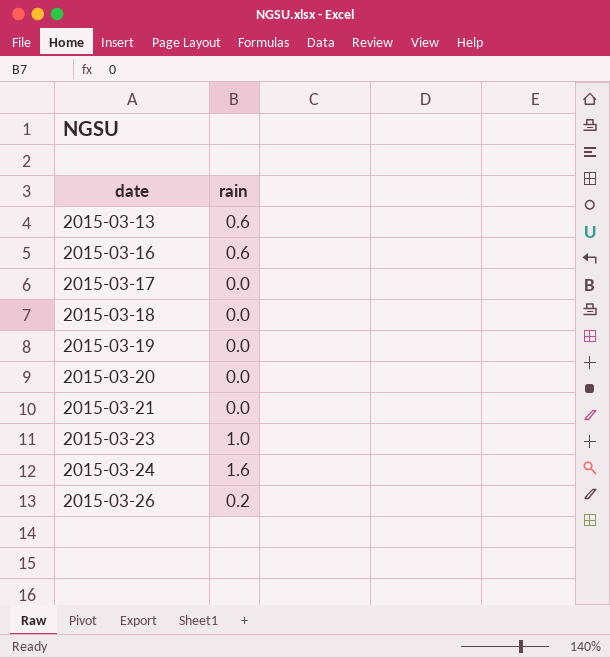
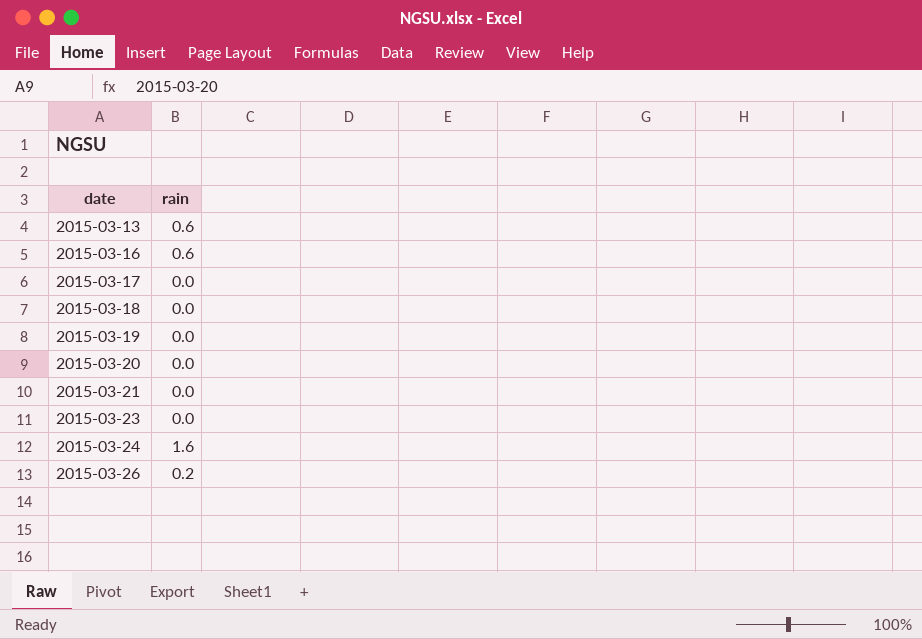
2015-03-23 | rain: 1.0 -> 0.0

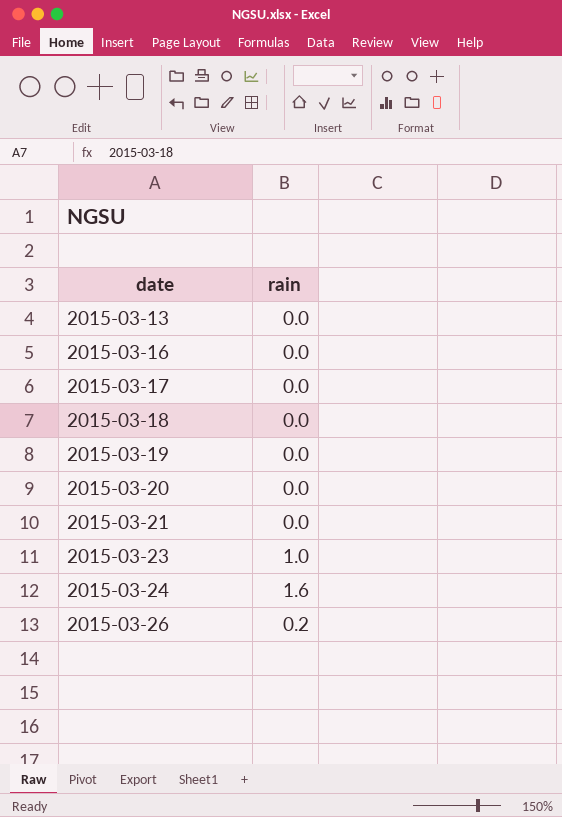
2015-03-13 | rain: 0.6 -> 0.0
2015-03-16 | rain: 0.6 -> 0.0
2015-03-23 | rain: 0.0 -> 1.0

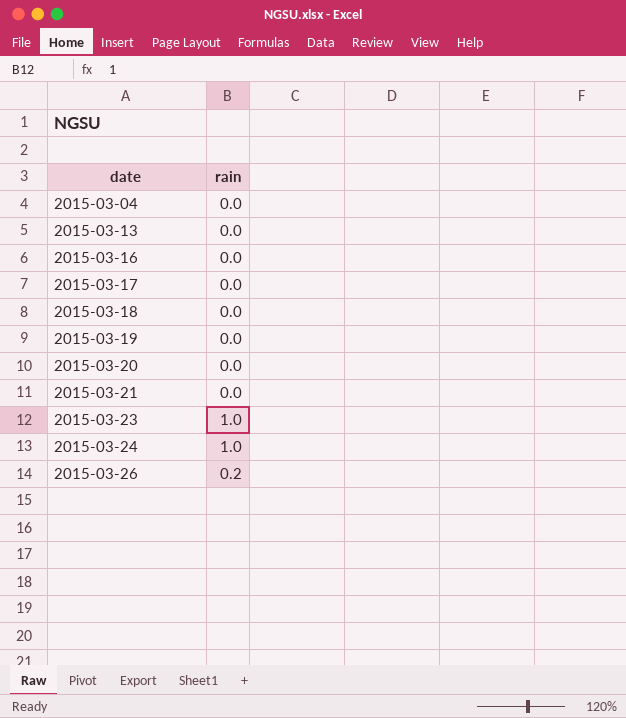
row 2015-03-04: none -> 0.0
2015-03-24 | rain: 1.6 -> 1.0

